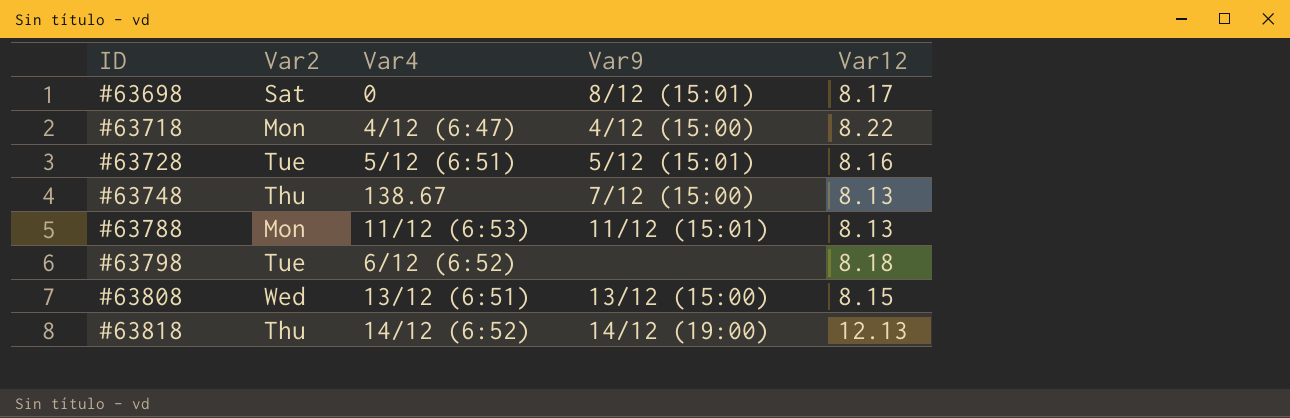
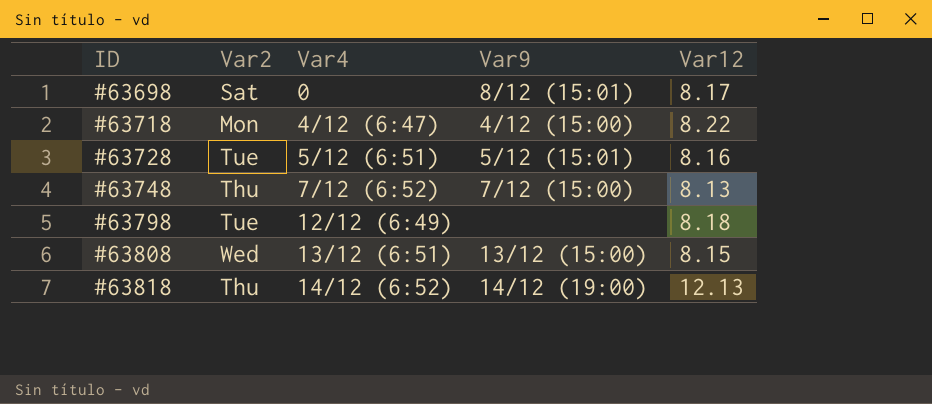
row #63788: Mon | 11/12 (6:53) | 11/12 (15:01) | 8.13 -> none
#63748 | Var4: 138.67 -> 7/12 (6:52)
#63798 | Var4: 6/12 (6:52) -> 12/12 (6:49)

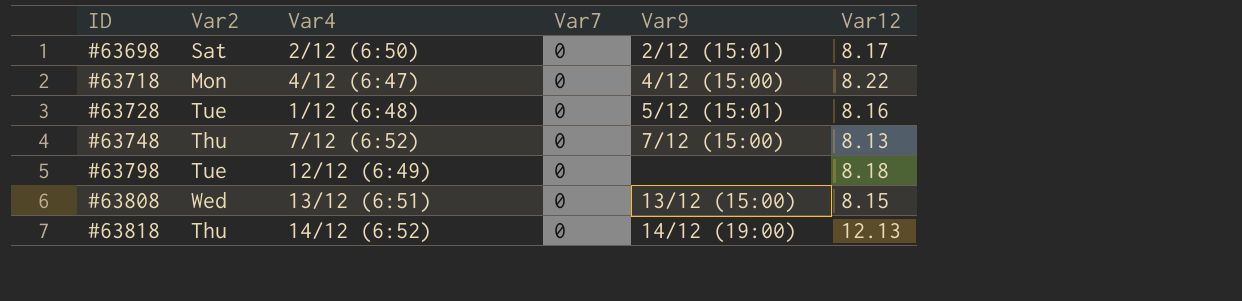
column Var7 | position: none -> 4
#63698 | Var4: 0 -> 2/12 (6:50)
#63698 | Var9: 8/12 (15:01) -> 2/12 (15:01)
#63728 | Var4: 5/12 (6:51) -> 1/12 (6:48)

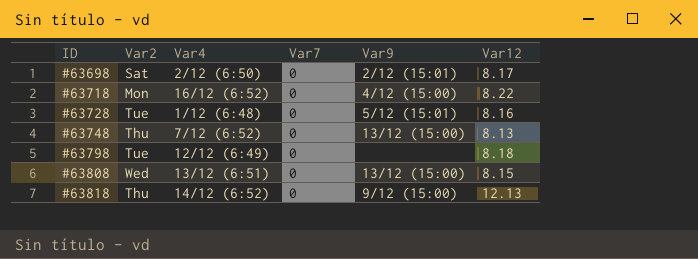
#63718 | Var4: 4/12 (6:47) -> 16/12 (6:52)
#63748 | Var9: 7/12 (15:00) -> 13/12 (15:00)
#63818 | Var9: 14/12 (19:00) -> 9/12 (15:00)

